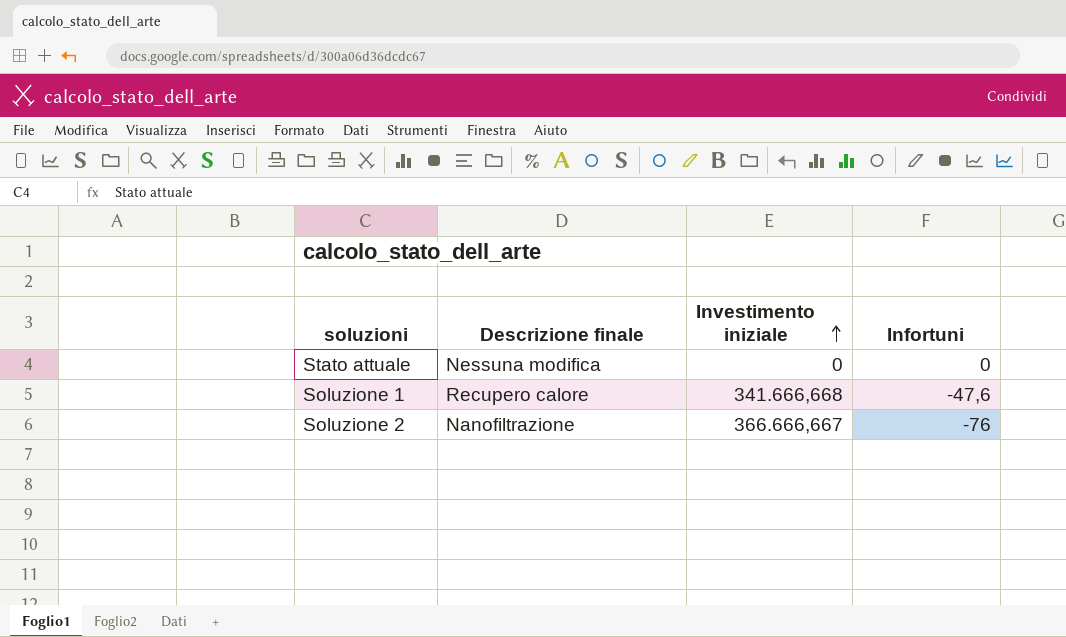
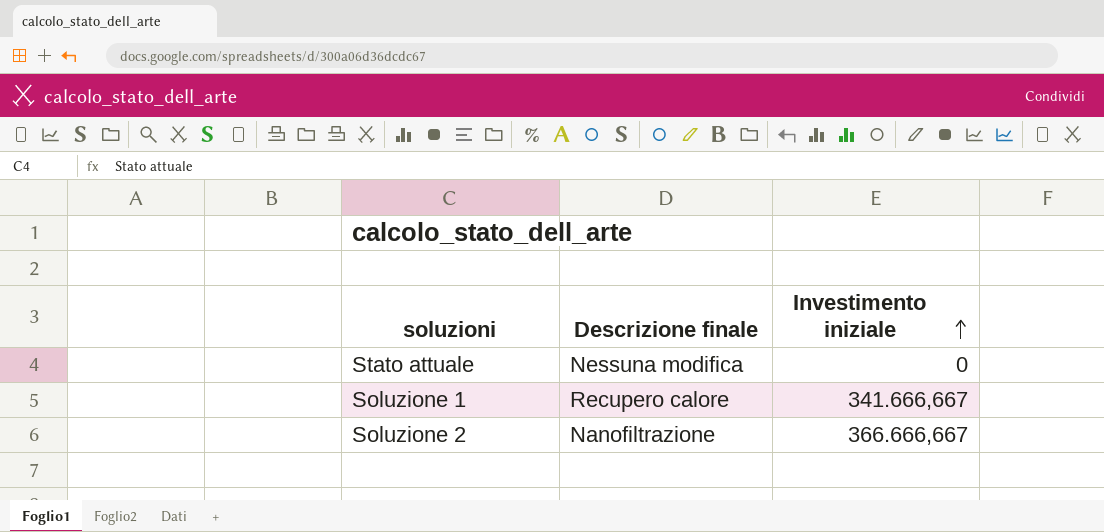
column Infortuni | position: 4 -> none
Soluzione 1 | Investimento iniziale: 341.666,668 -> 341.666,667

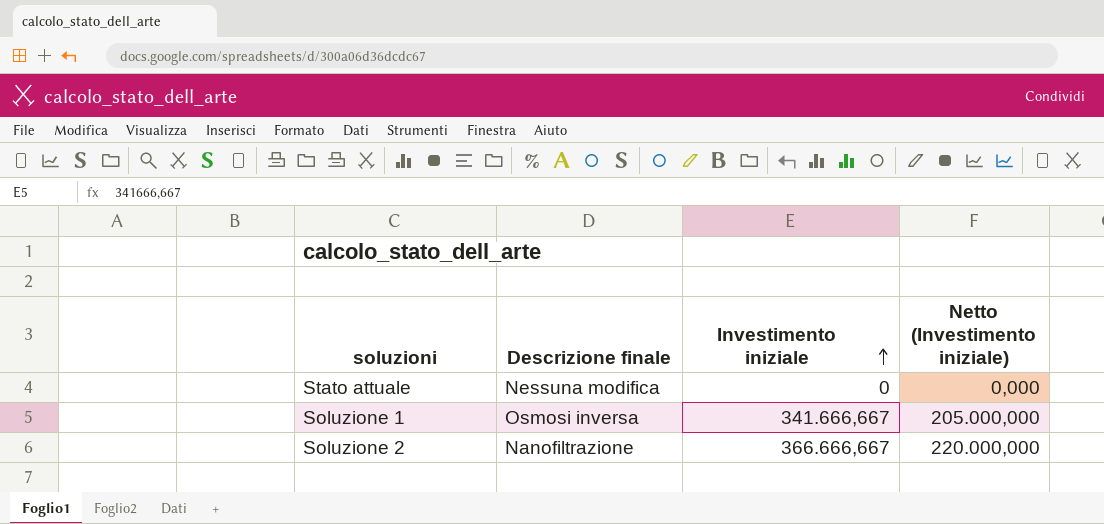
column Netto (Investimento iniziale) | formula: none -> [Investimento iniziale] * 0,6
Soluzione 1 | Descrizione finale: Recupero calore -> Osmosi inversa

